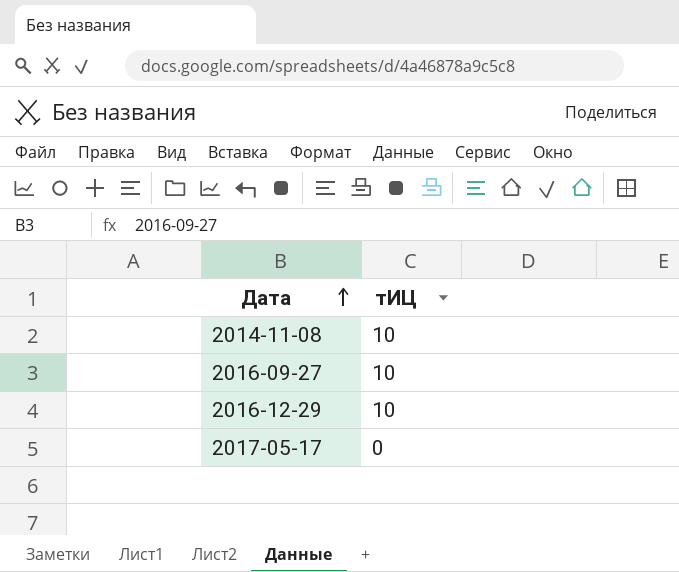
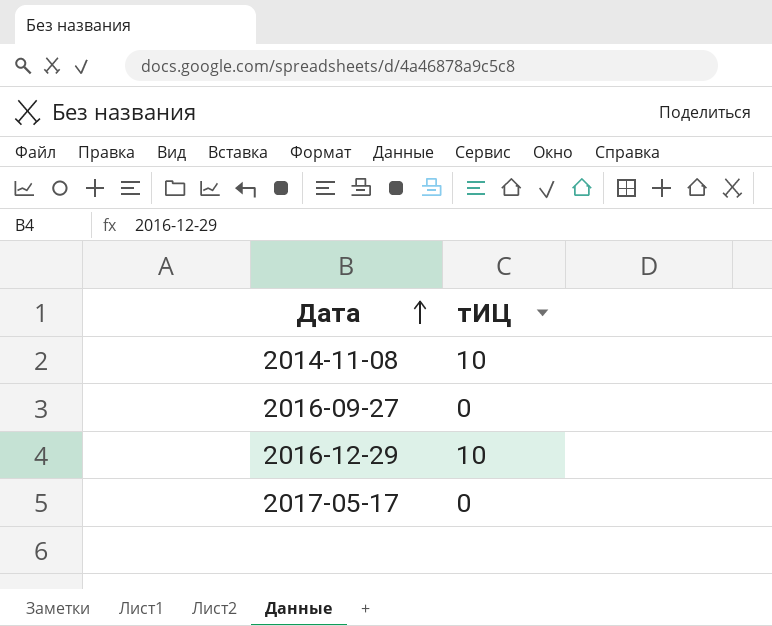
2016-09-27 | тИЦ: 10 -> 0

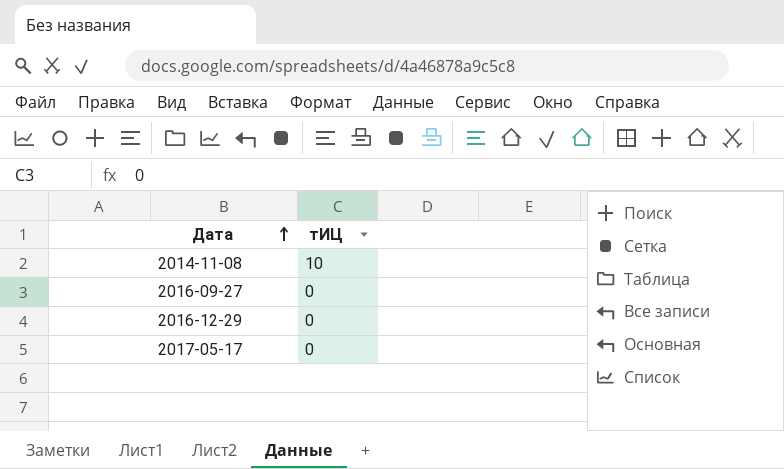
2016-12-29 | тИЦ: 10 -> 0

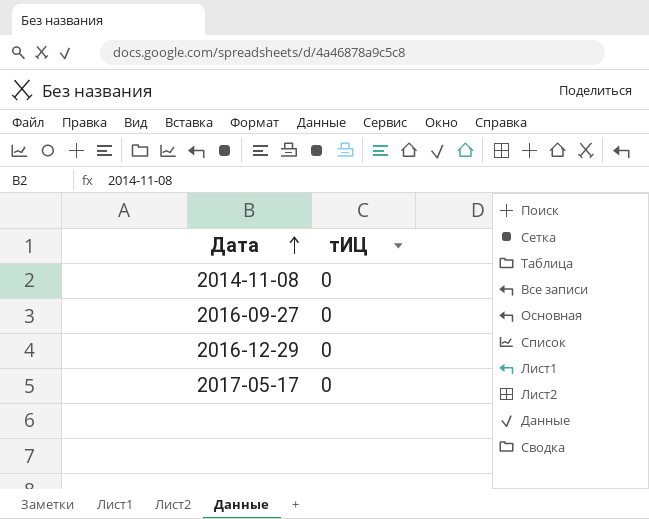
2014-11-08 | тИЦ: 10 -> 0

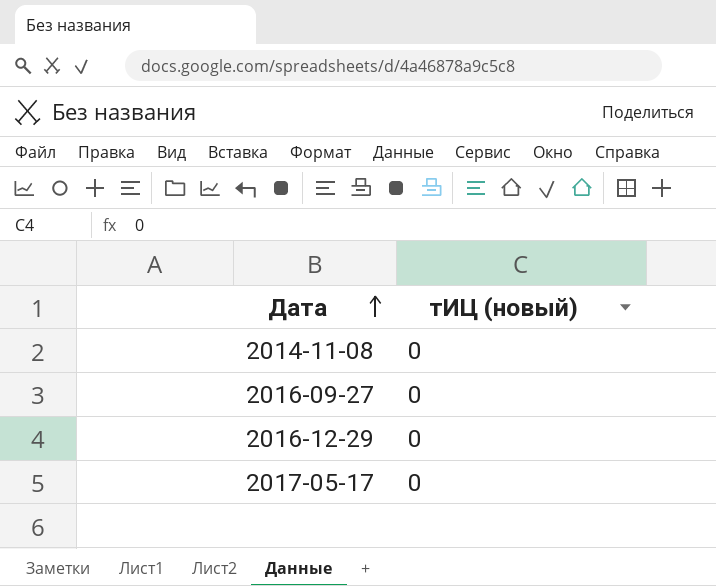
column name: тИЦ -> тИЦ (новый)

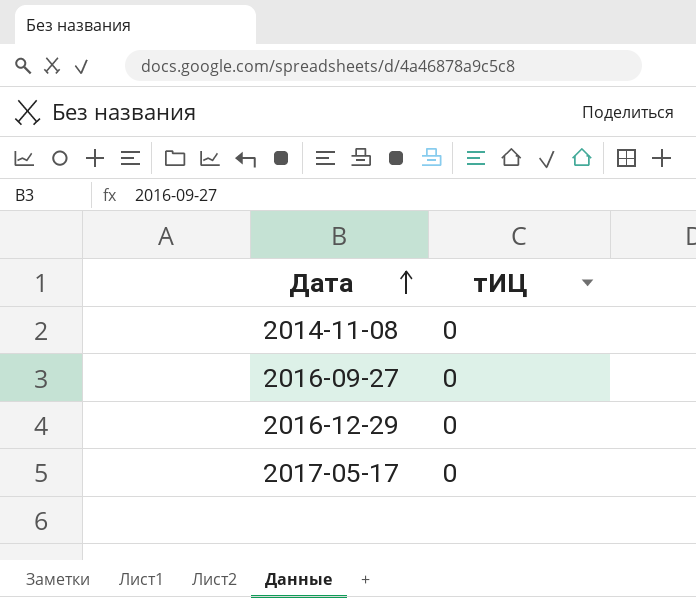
column name: тИЦ (новый) -> тИЦ

